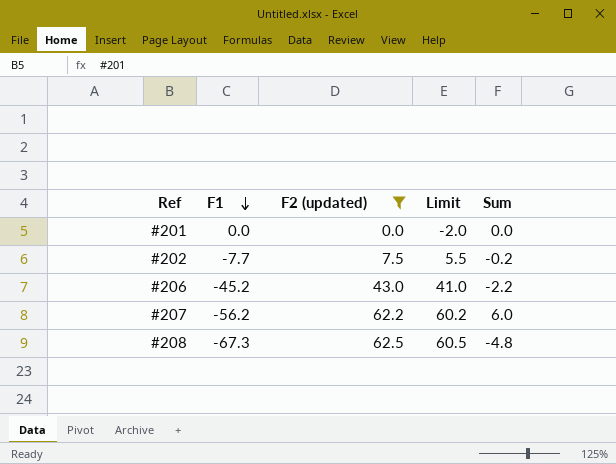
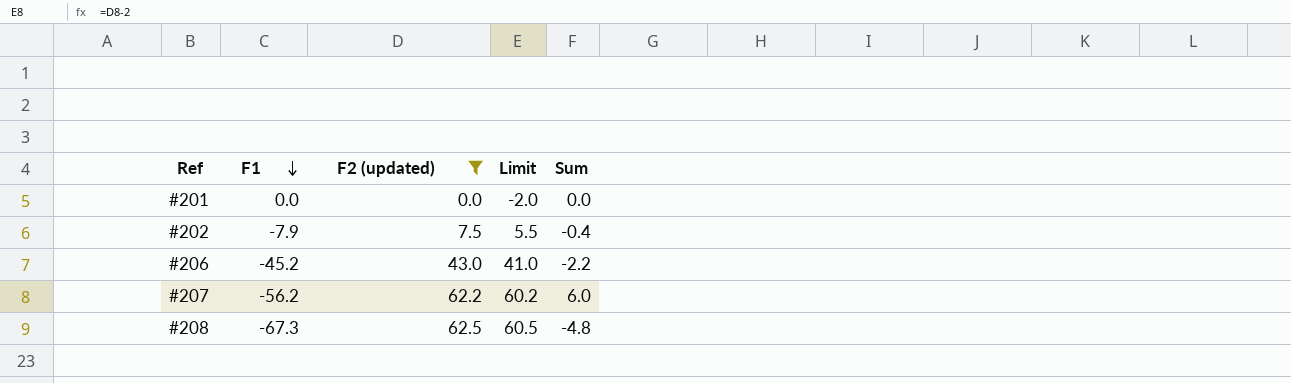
#202 | F1: -7.7 -> -7.9
#202 | Sum: -0.2 -> -0.4

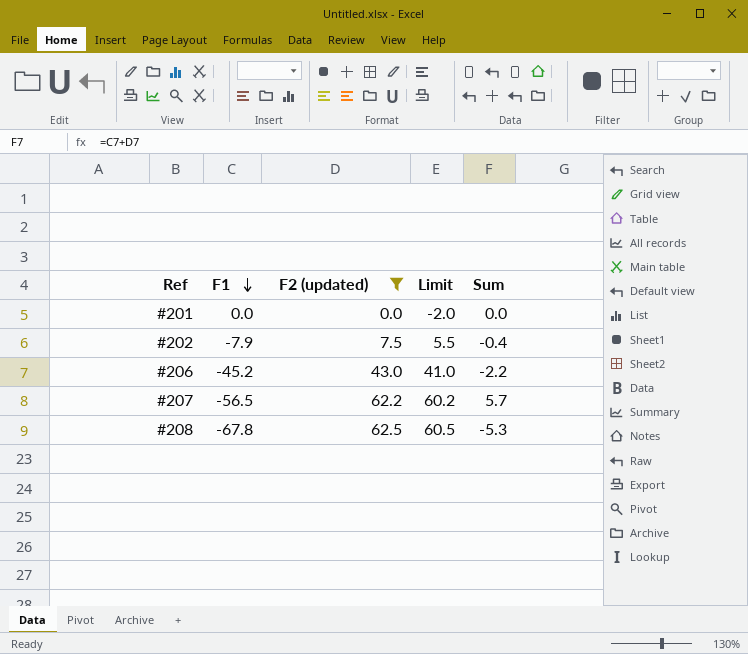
#207 | F1: -56.2 -> -56.5
#207 | Sum: 6.0 -> 5.7
#208 | F1: -67.3 -> -67.8
#208 | Sum: -4.8 -> -5.3

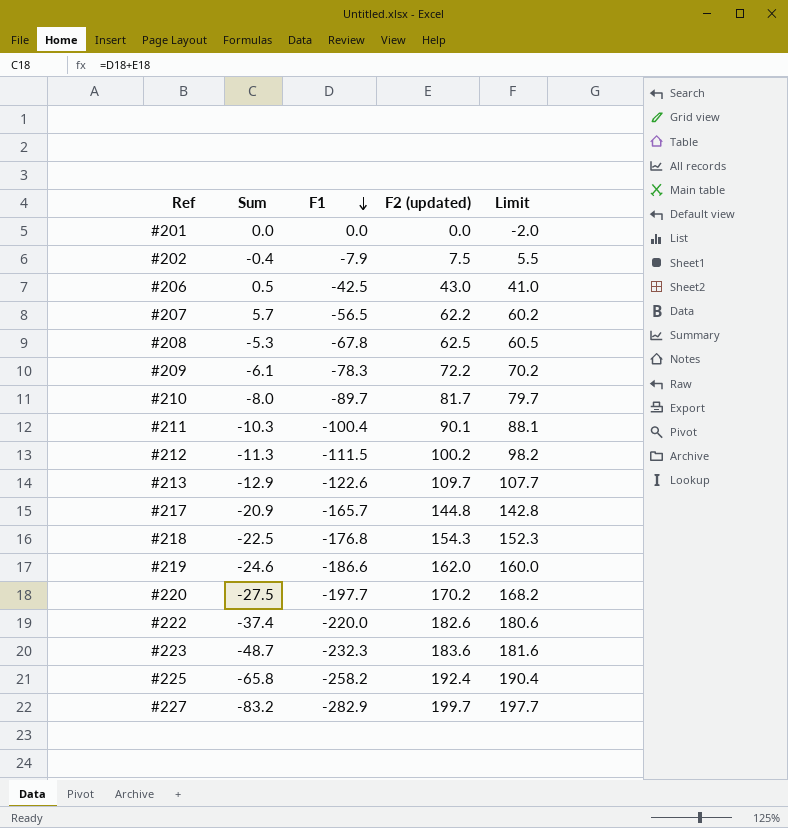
filter: F2 (updated) <= 62.5 -> none
column Sum | position: 5 -> 2
#206 | Sum: -2.2 -> 0.5
#206 | F1: -45.2 -> -42.5

